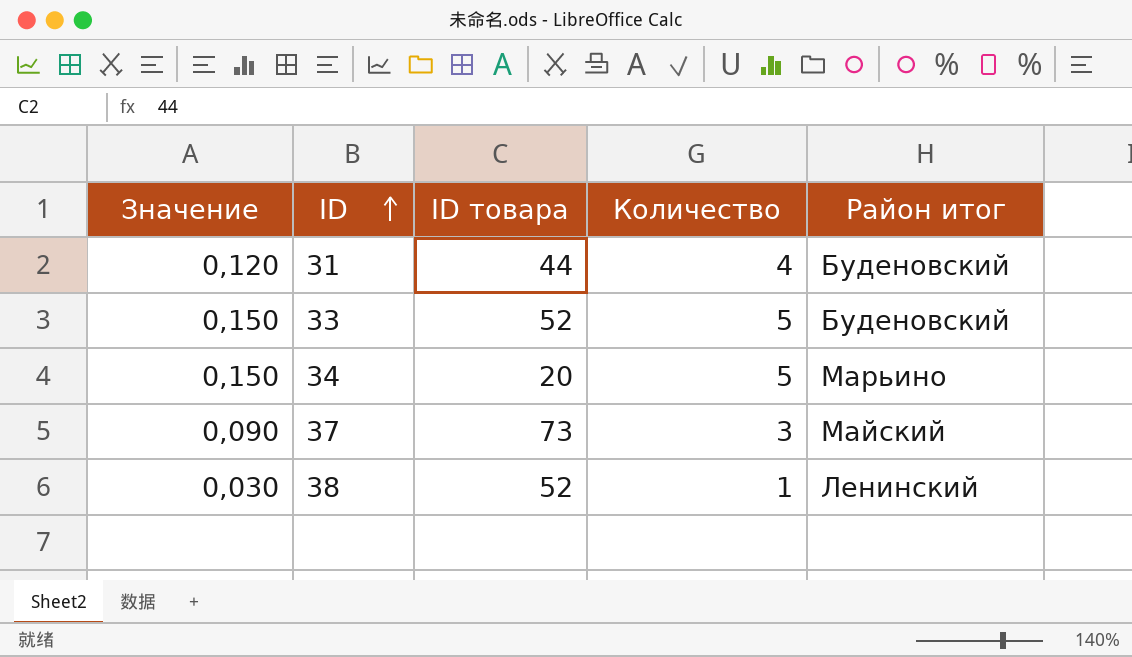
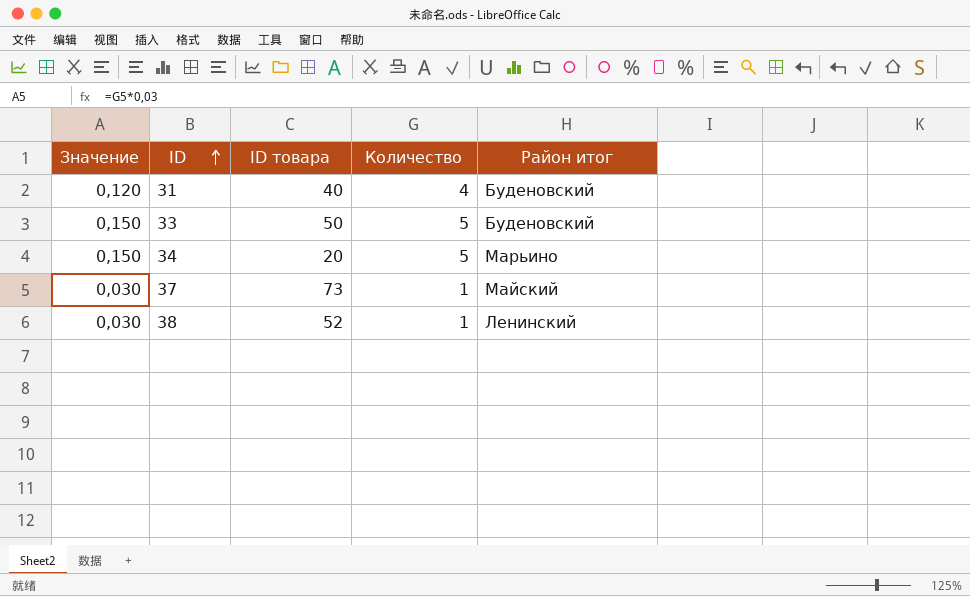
31 | ID товара: 44 -> 40
33 | ID товара: 52 -> 50
37 | Значение: 0,090 -> 0,030
37 | Количество: 3 -> 1

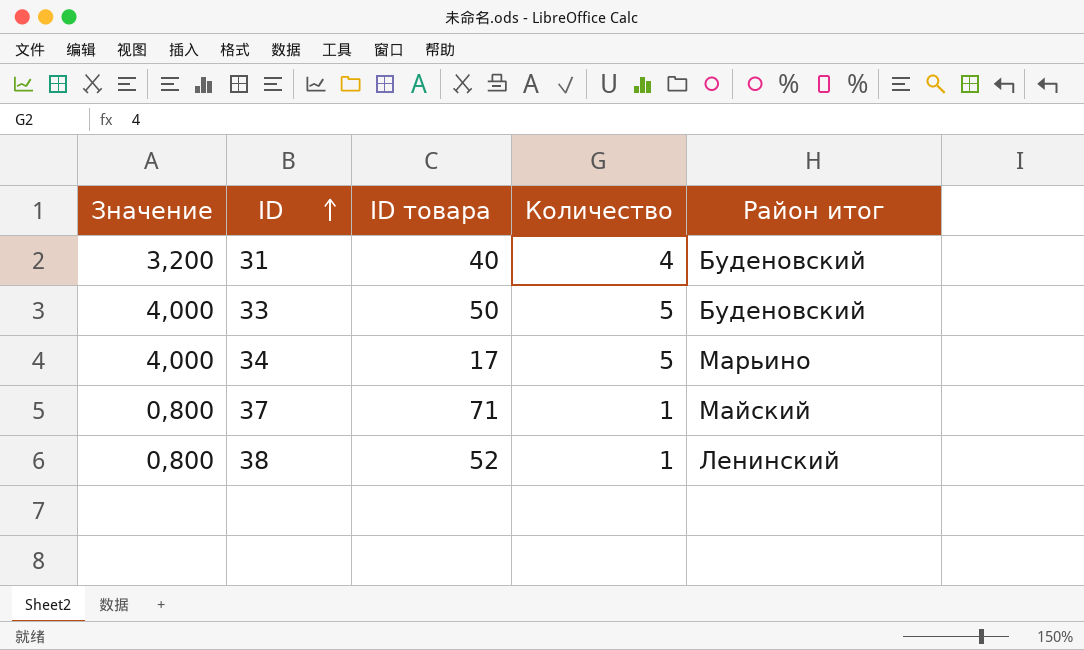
column Значение | formula: [Количество] * 0,03 -> [Количество] * 0,8
34 | ID товара: 20 -> 17
37 | ID товара: 73 -> 71

